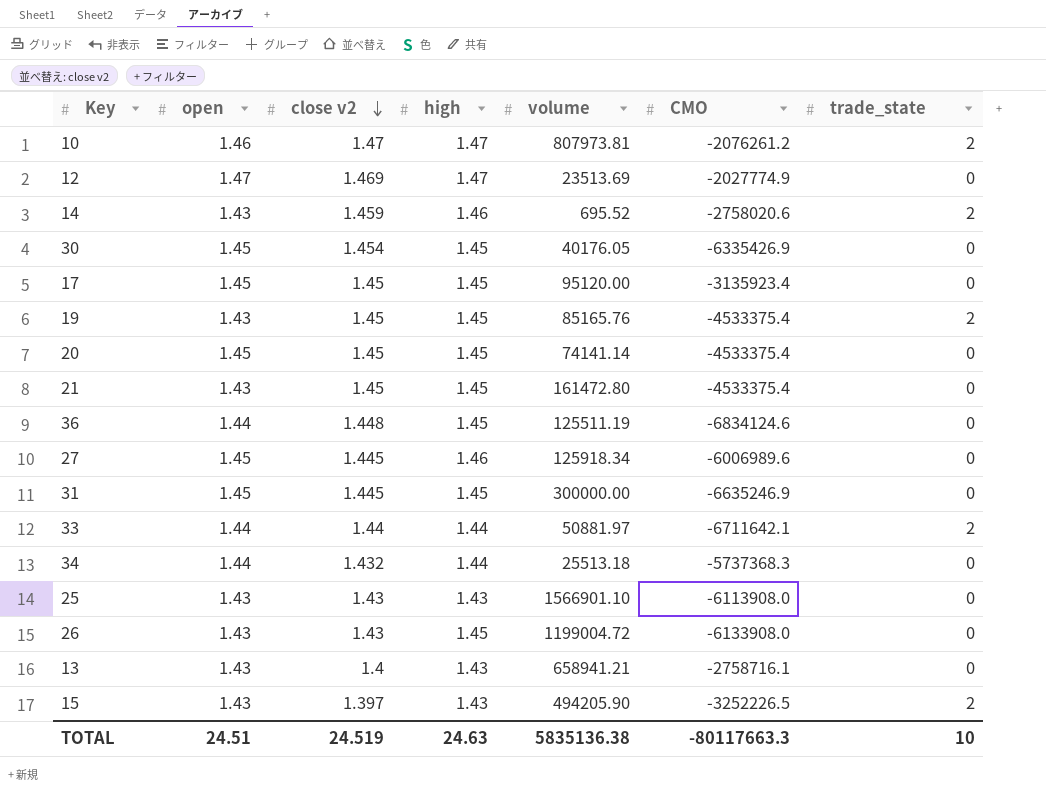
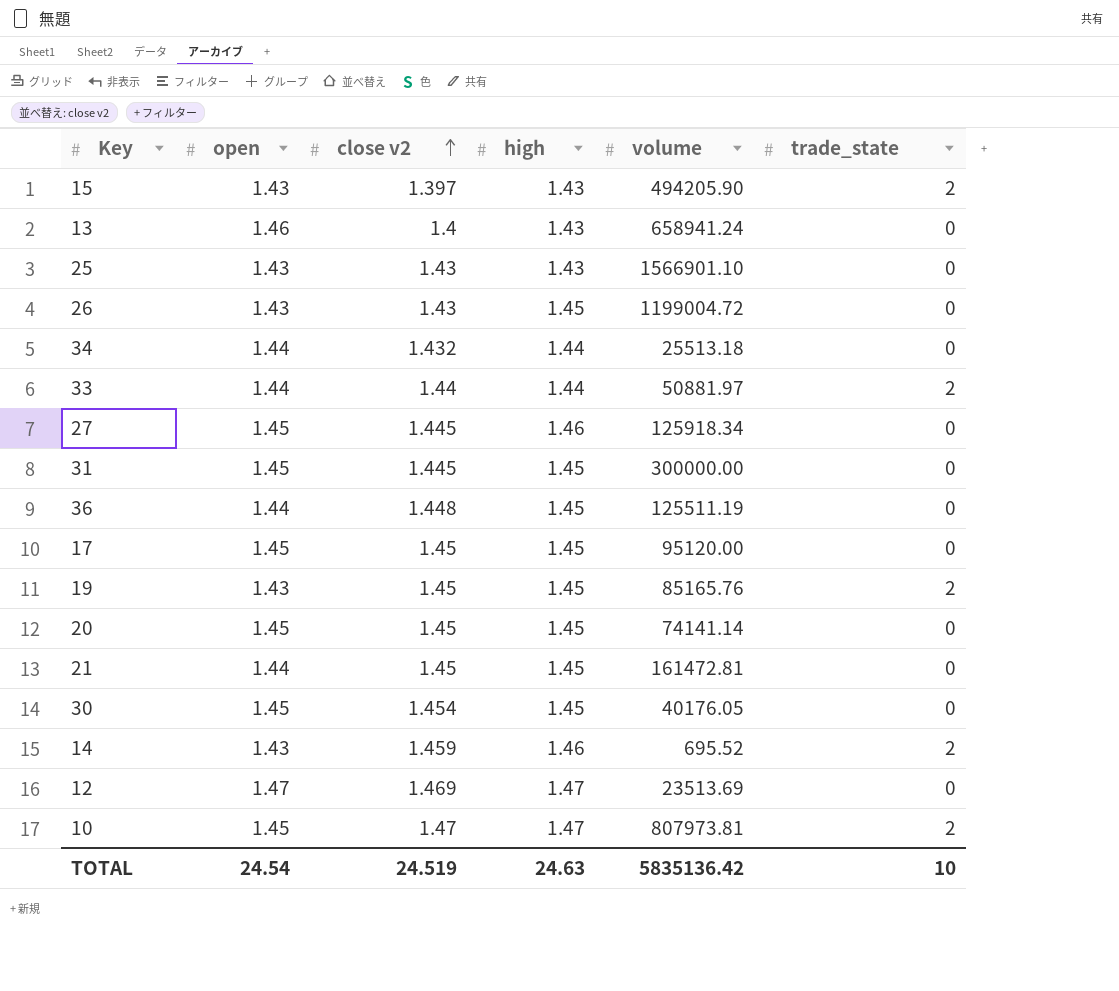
row order: close v2 descending -> close v2 ascending
column CMO | position: 6 -> none
13 | open: 1.43 -> 1.46
13 | volume: 658941.21 -> 658941.24
21 | open: 1.43 -> 1.44
21 | volume: 161472.80 -> 161472.81
10 | open: 1.46 -> 1.45
TOTAL | open: 24.51 -> 24.54
TOTAL | volume: 5835136.38 -> 5835136.42

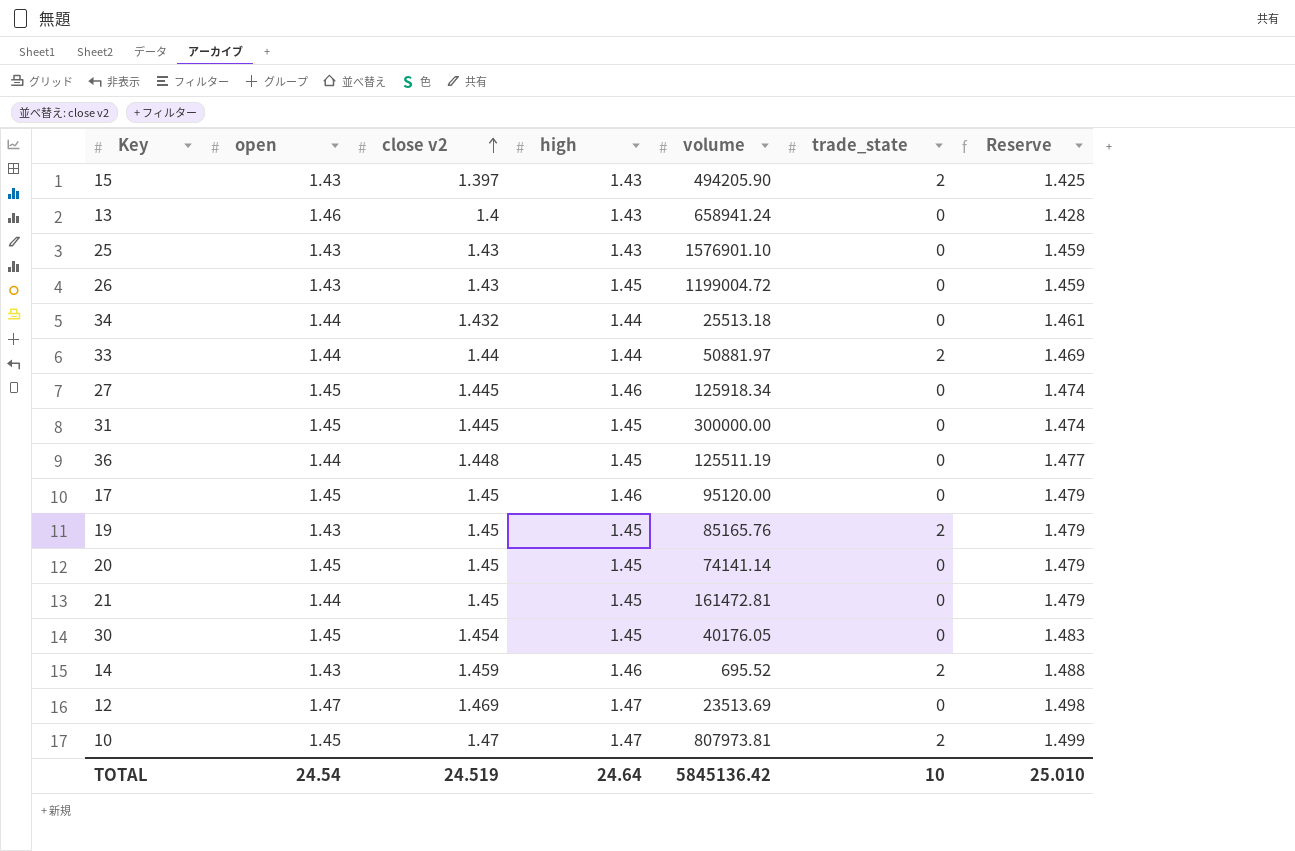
column Reserve | formula: none -> [close v2] * 1.02
25 | volume: 1566901.10 -> 1576901.10
17 | high: 1.45 -> 1.46
TOTAL | high: 24.63 -> 24.64
TOTAL | volume: 5835136.42 -> 5845136.42

